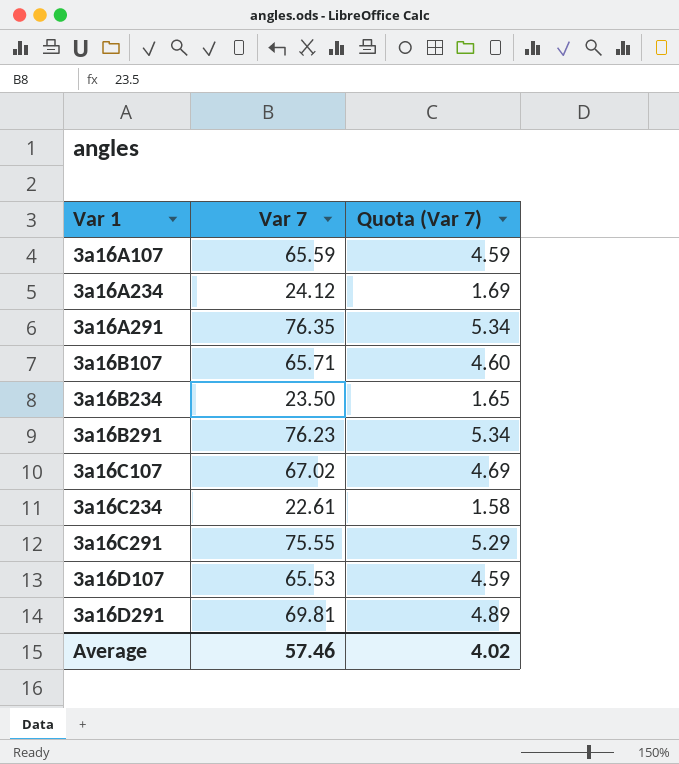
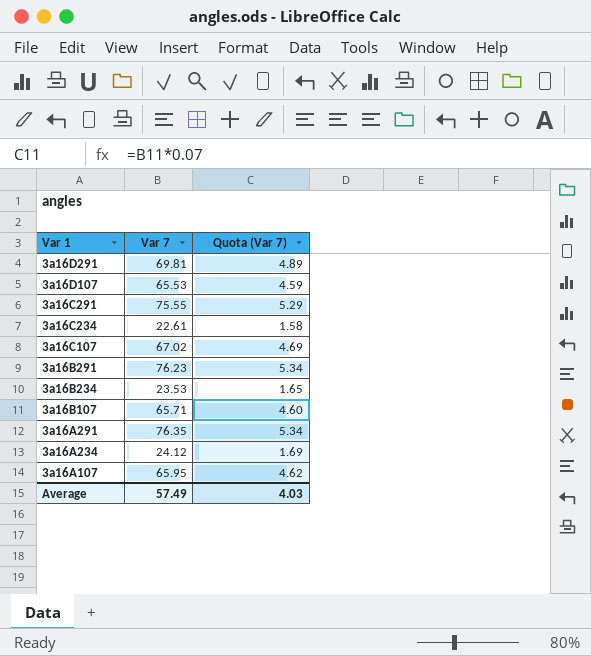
row order: Var 1 ascending -> Var 1 descending
3a16B234 | Var 7: 23.50 -> 23.53
3a16A107 | Var 7: 65.59 -> 65.95
3a16A107 | Quota (Var 7): 4.59 -> 4.62
Average | Var 7: 57.46 -> 57.49
Average | Quota (Var 7): 4.02 -> 4.03

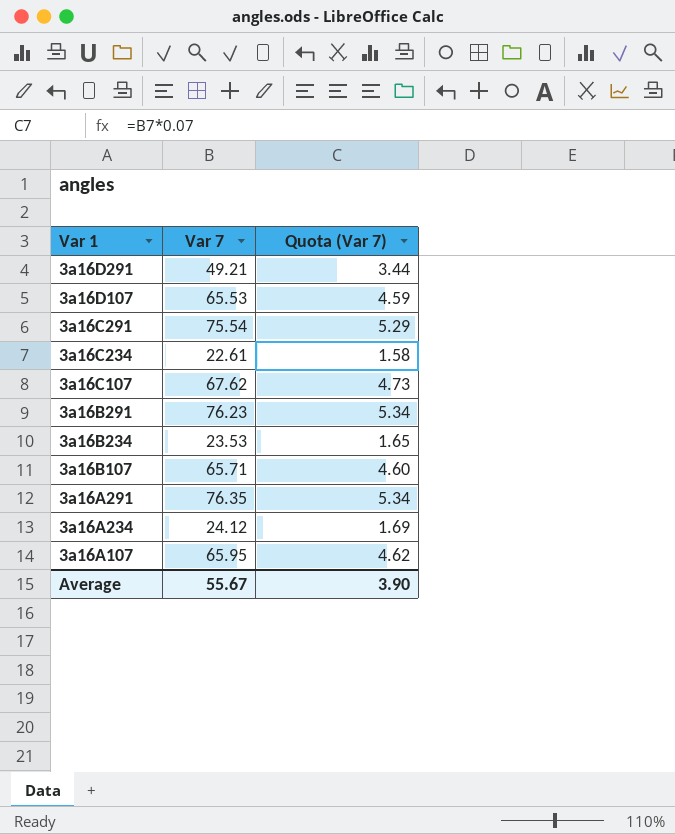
3a16D291 | Var 7: 69.81 -> 49.21
3a16D291 | Quota (Var 7): 4.89 -> 3.44
3a16C291 | Var 7: 75.55 -> 75.54
3a16C107 | Var 7: 67.02 -> 67.62
3a16C107 | Quota (Var 7): 4.69 -> 4.73
Average | Var 7: 57.49 -> 55.67
Average | Quota (Var 7): 4.03 -> 3.90

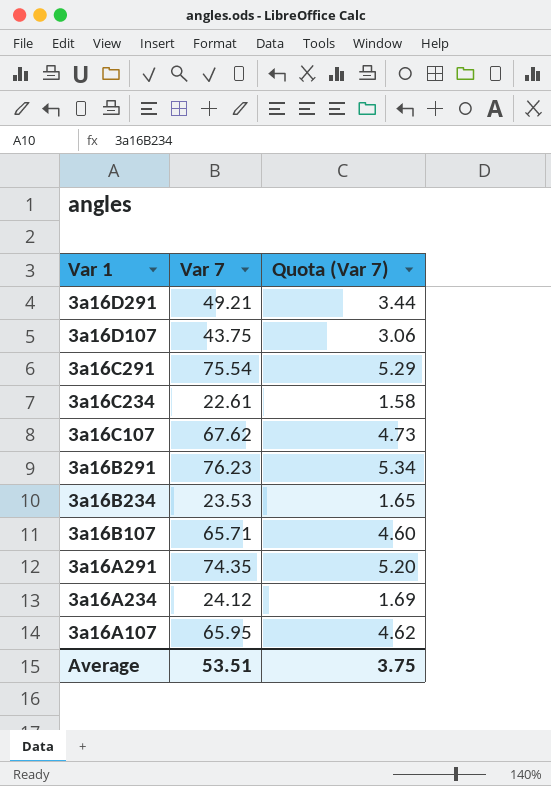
3a16D107 | Var 7: 65.53 -> 43.75
3a16D107 | Quota (Var 7): 4.59 -> 3.06
3a16A291 | Var 7: 76.35 -> 74.35
3a16A291 | Quota (Var 7): 5.34 -> 5.20
Average | Var 7: 55.67 -> 53.51
Average | Quota (Var 7): 3.90 -> 3.75

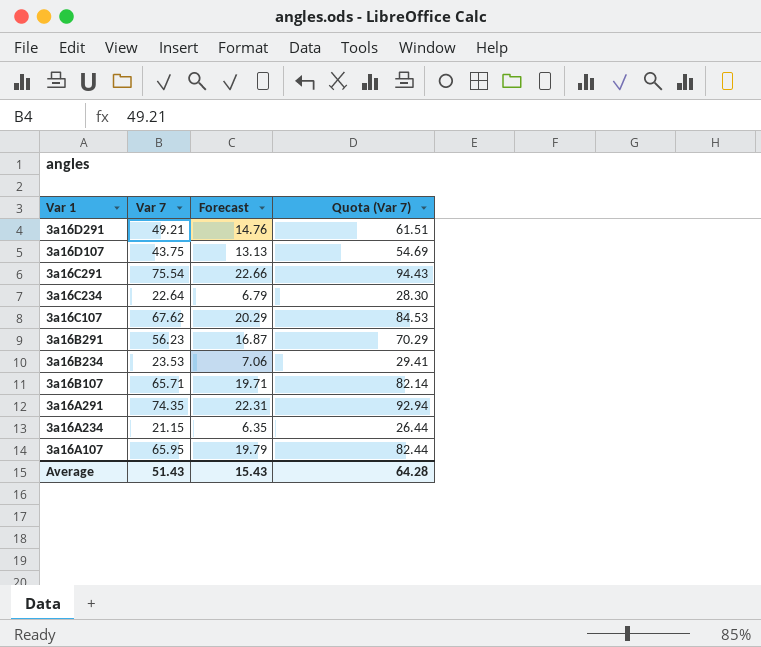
column Forecast | formula: none -> [Var 7] * 0.3
column Quota (Var 7) | formula: [Var 7] * 0.07 -> [Var 7] * 1.25
3a16C234 | Var 7: 22.61 -> 22.64
3a16B291 | Var 7: 76.23 -> 56.23
3a16A234 | Var 7: 24.12 -> 21.15
Average | Var 7: 53.51 -> 51.43
Average | Quota (Var 7): 3.75 -> 64.28

